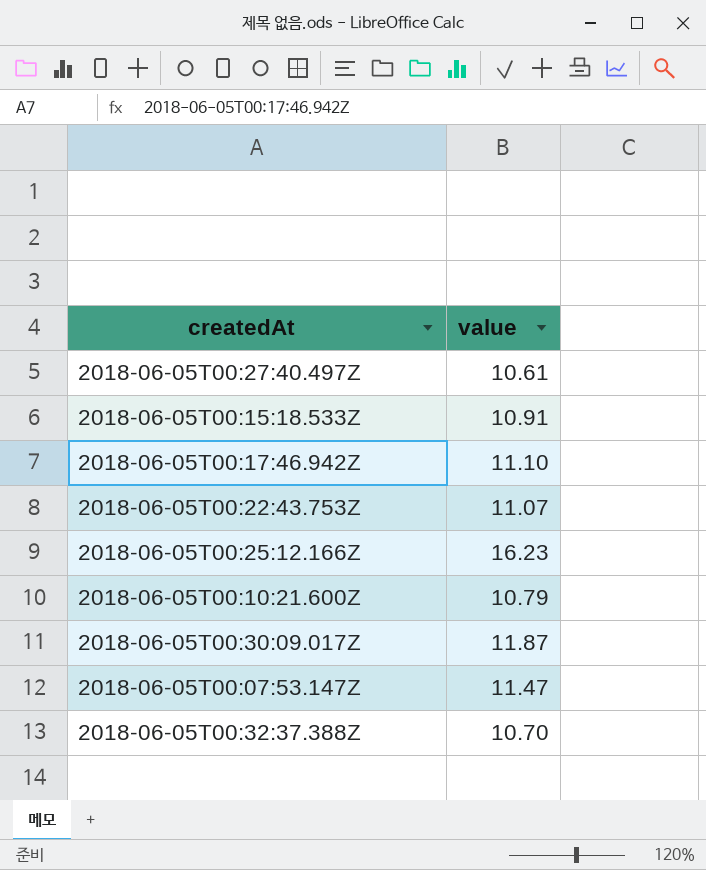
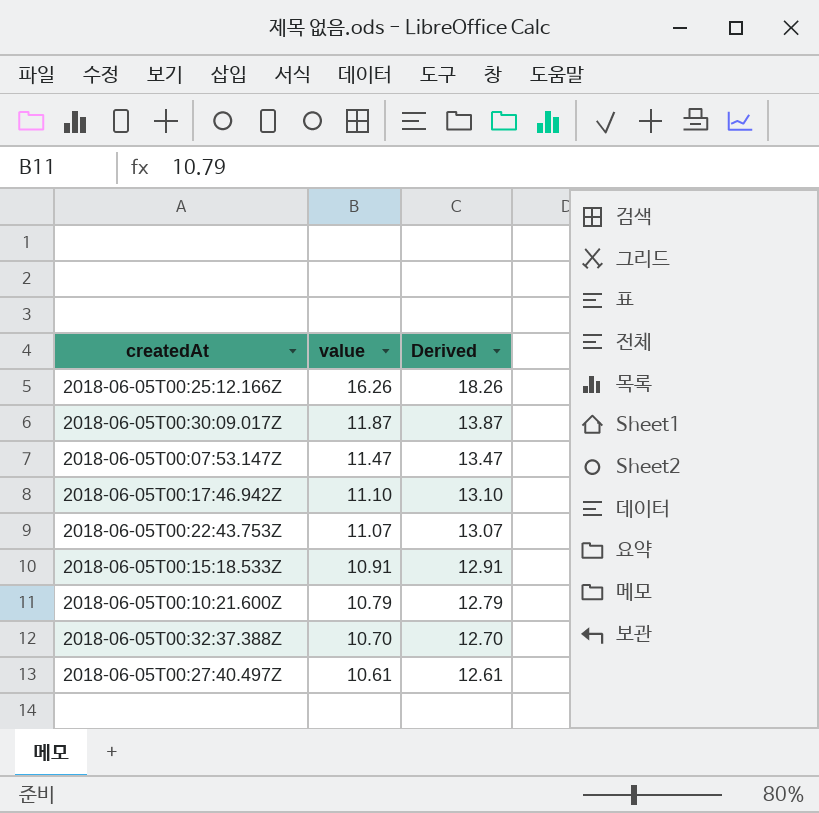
row order: none -> value descending
column Derived | formula: none -> [value] + 2
2018-06-05T00:25:12.166Z | value: 16.23 -> 16.26

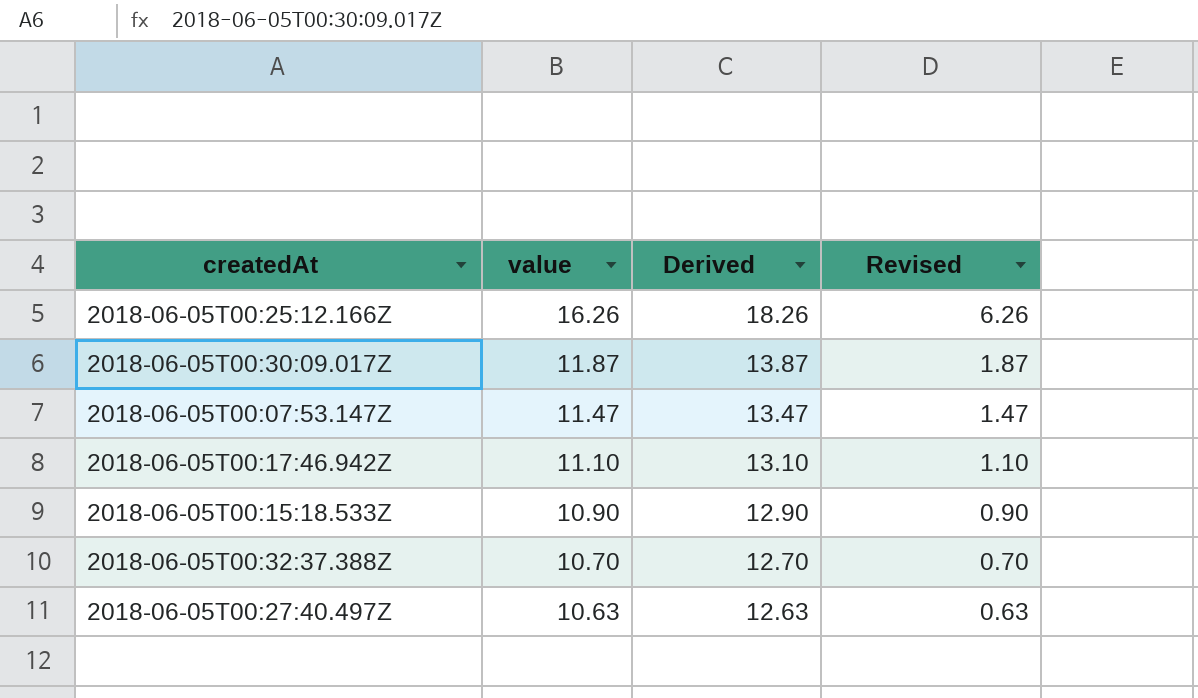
column Revised | formula: none -> [value] - 10
row 2018-06-05T00:22:43.753Z: 11.07 | 13.07 -> none
row 2018-06-05T00:10:21.600Z: 10.79 | 12.79 -> none
2018-06-05T00:15:18.533Z | value: 10.91 -> 10.90
2018-06-05T00:15:18.533Z | Derived: 12.91 -> 12.90
2018-06-05T00:27:40.497Z | value: 10.61 -> 10.63
2018-06-05T00:27:40.497Z | Derived: 12.61 -> 12.63

